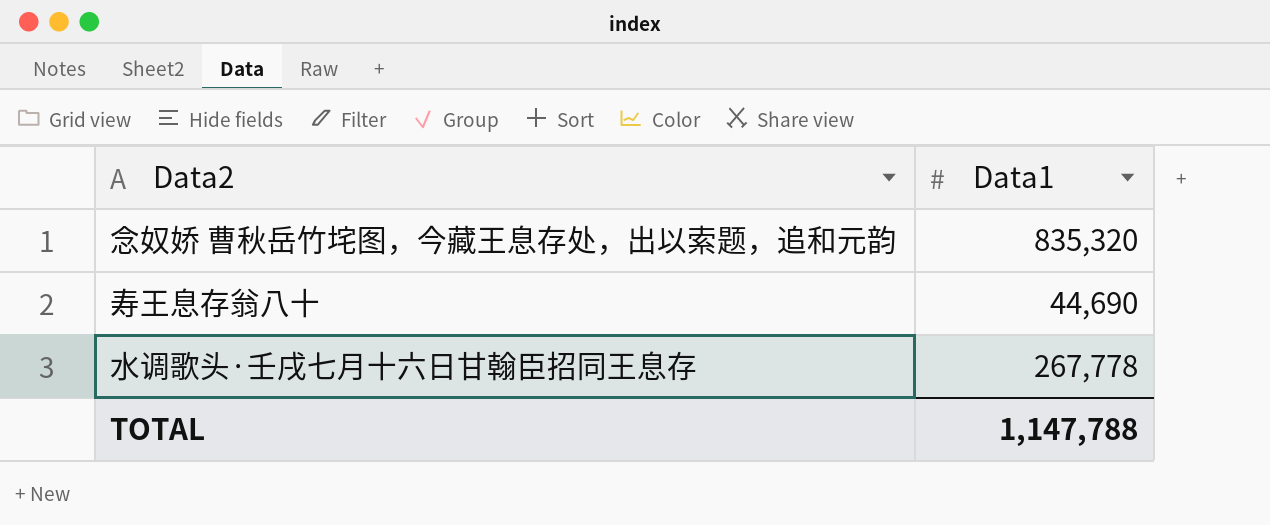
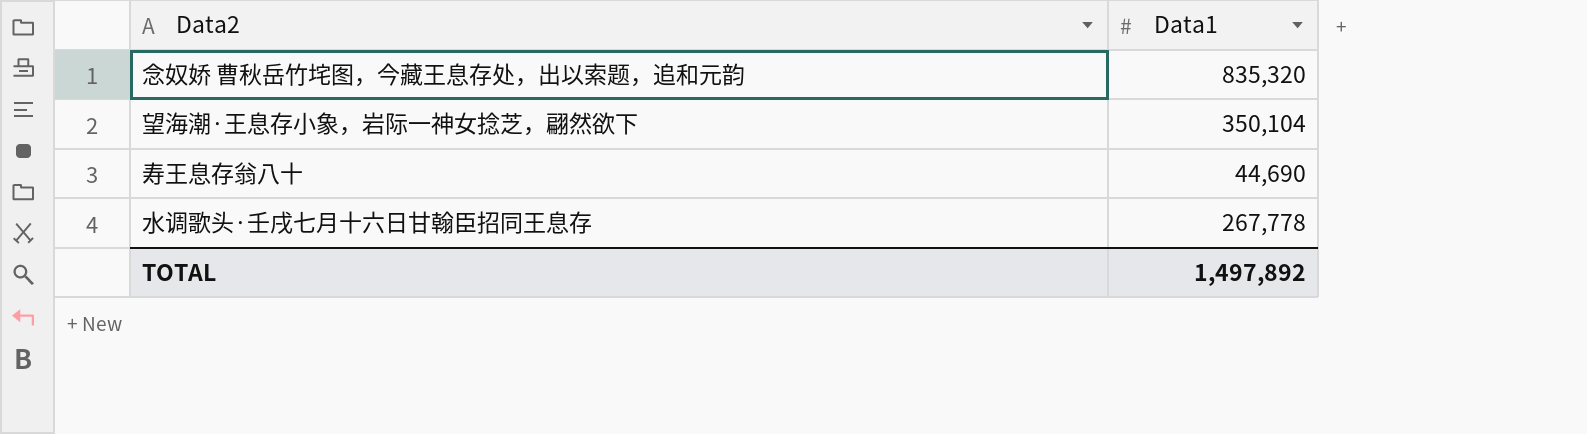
row 望海潮·王息存小象，岩际一神女捻芝，翩然欲下: none -> 350,104
TOTAL | Data1: 1,147,788 -> 1,497,892

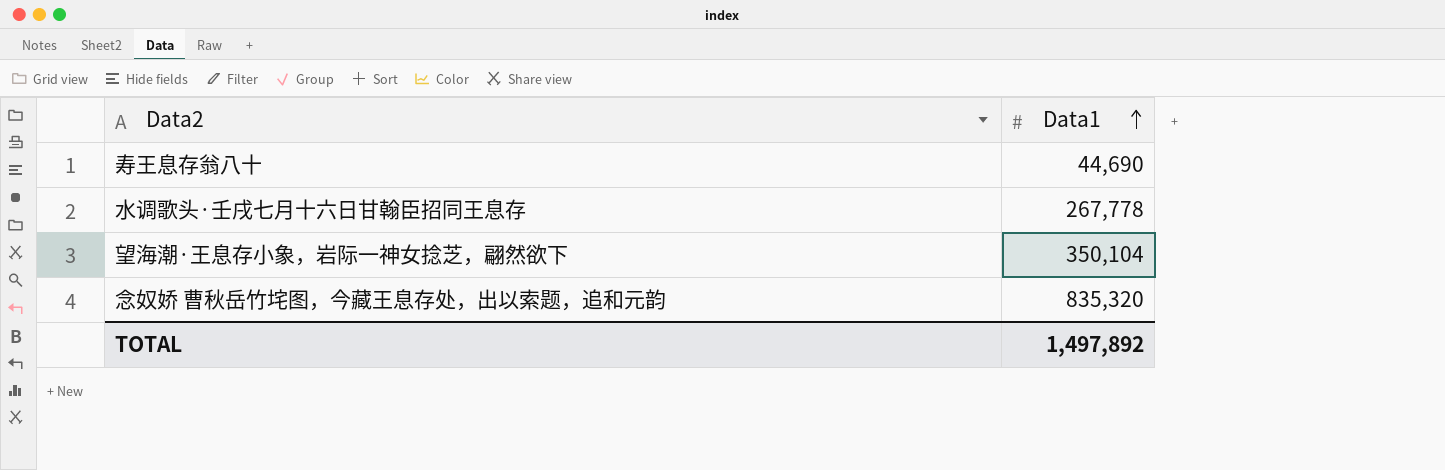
row order: none -> Data1 ascending

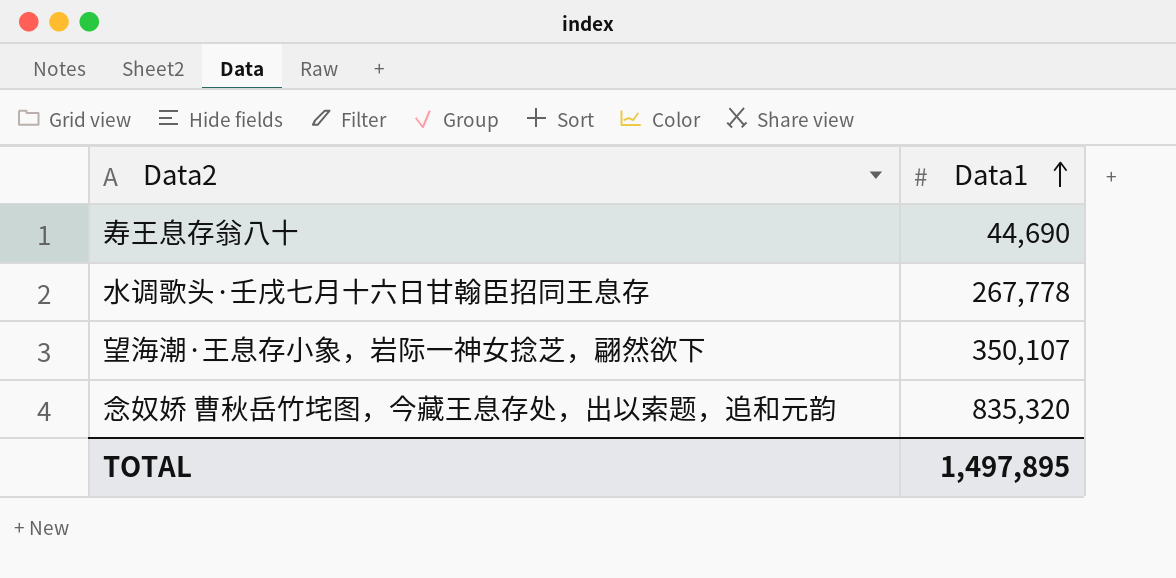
望海潮·王息存小象，岩际一神女捻芝，翩然欲下 | Data1: 350,104 -> 350,107
TOTAL | Data1: 1,497,892 -> 1,497,895

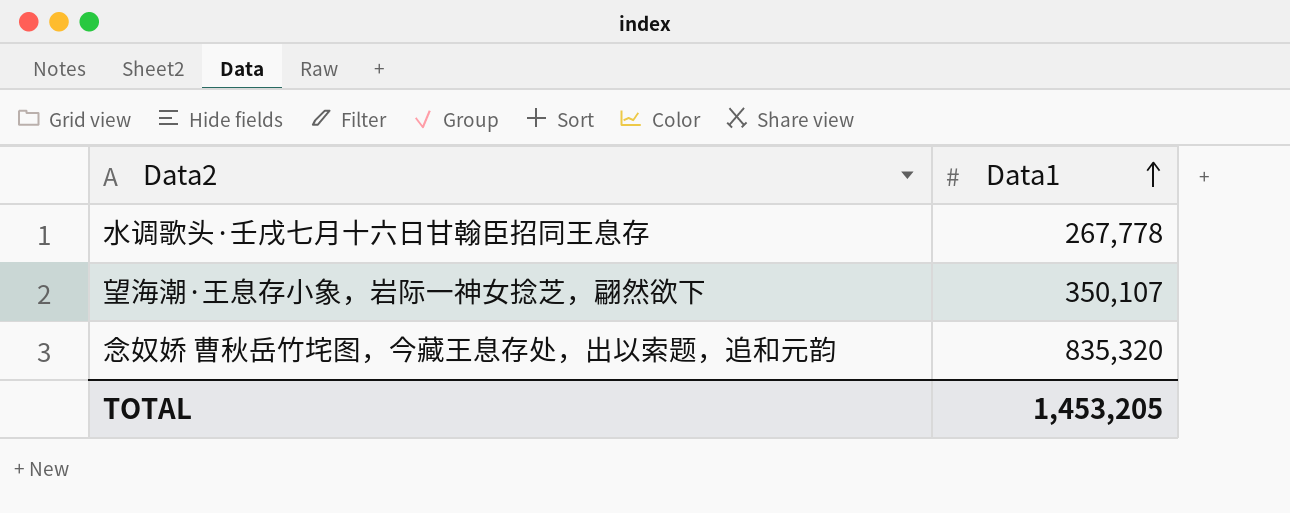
row 寿王息存翁八十: 44,690 -> none
TOTAL | Data1: 1,497,895 -> 1,453,205

